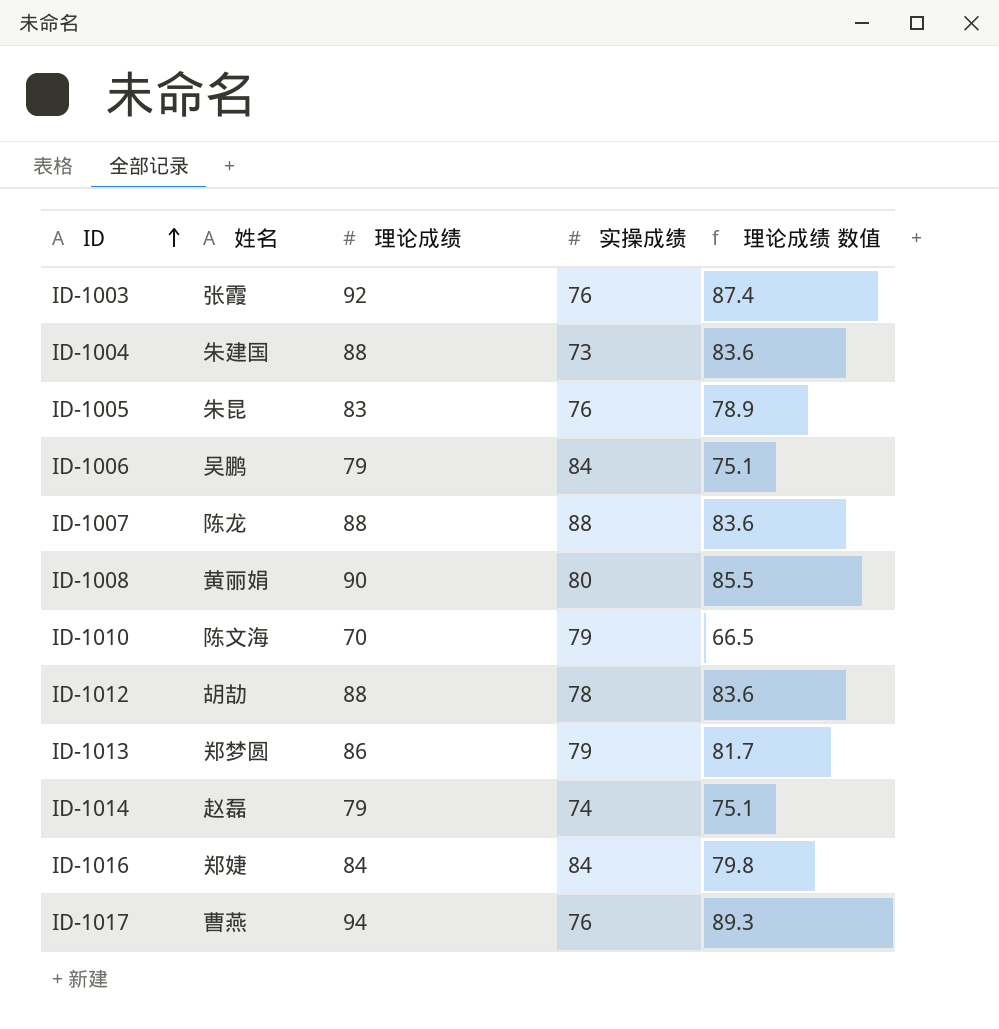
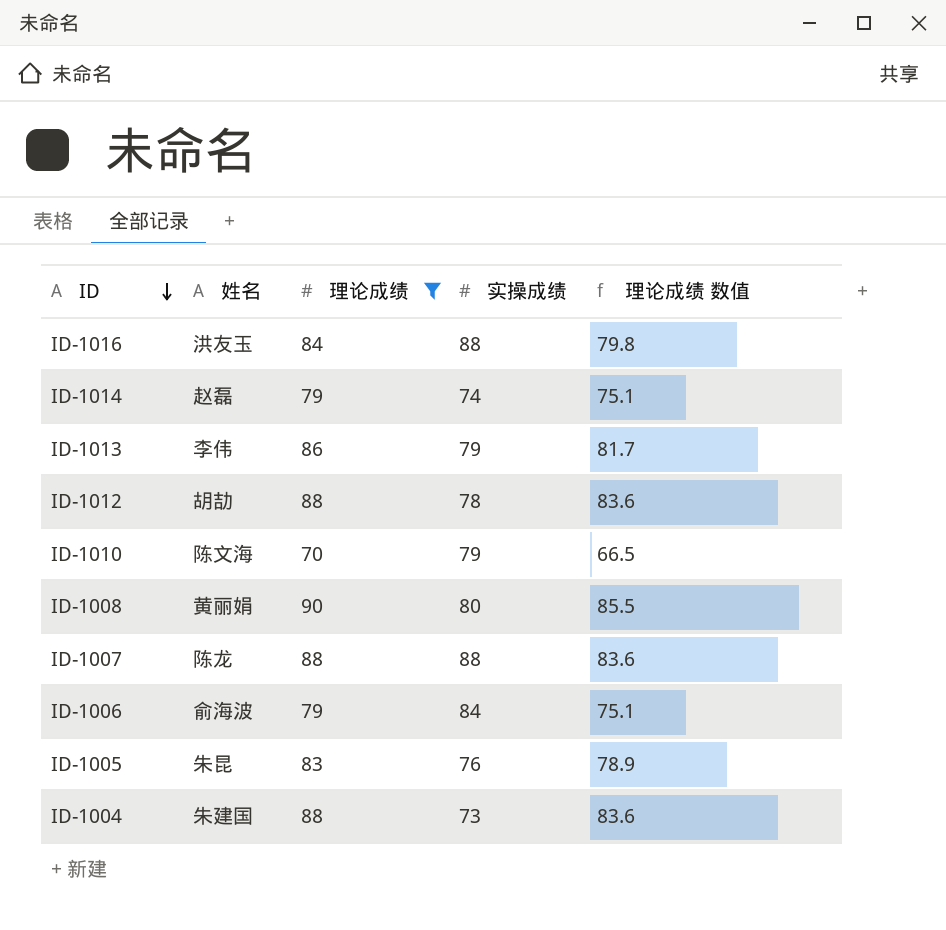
filter: none -> 理论成绩 <= 90
row order: ID ascending -> ID descending
ID-1016 | 姓名: 郑婕 -> 洪友玉
ID-1016 | 实操成绩: 84 -> 88
ID-1013 | 姓名: 郑梦圆 -> 李伟
ID-1006 | 姓名: 吴鹏 -> 俞海波

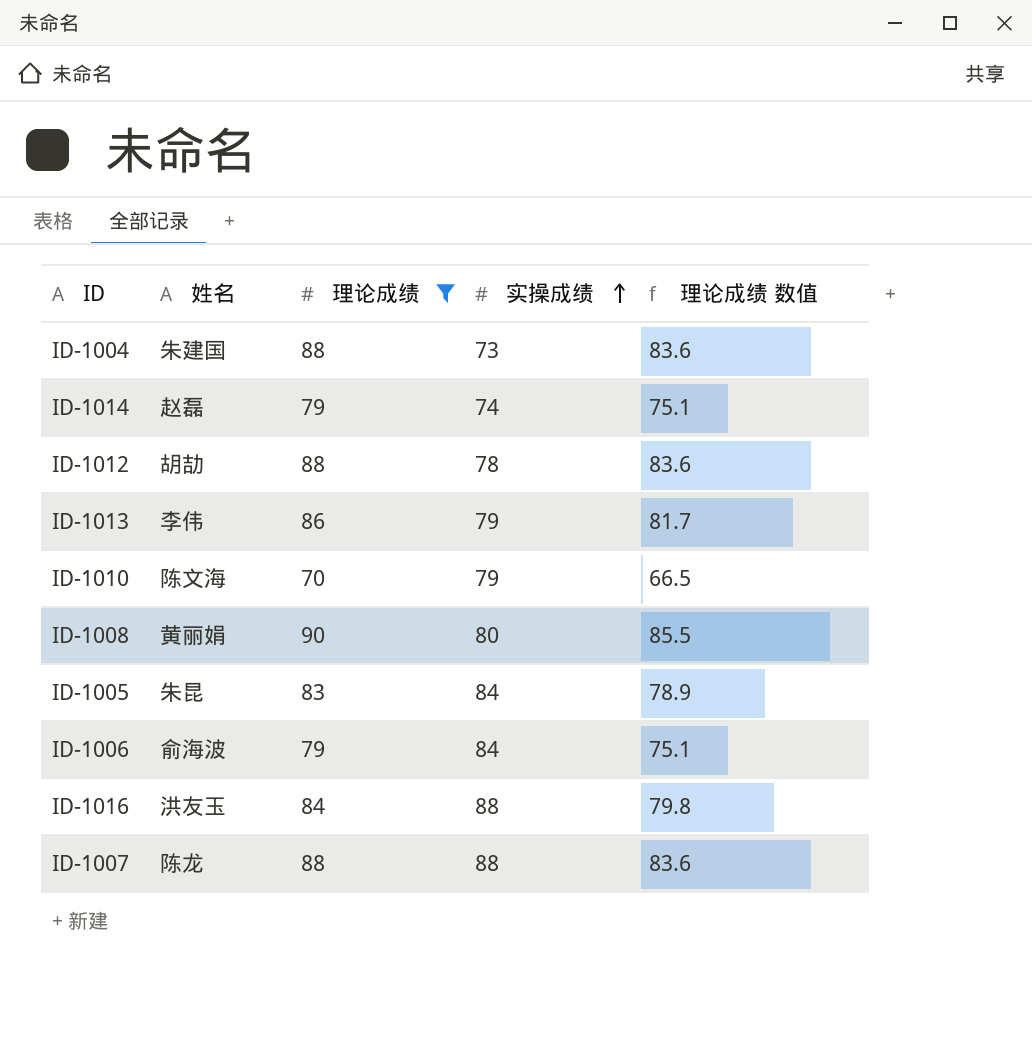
row order: ID descending -> 实操成绩 ascending
ID-1005 | 实操成绩: 76 -> 84

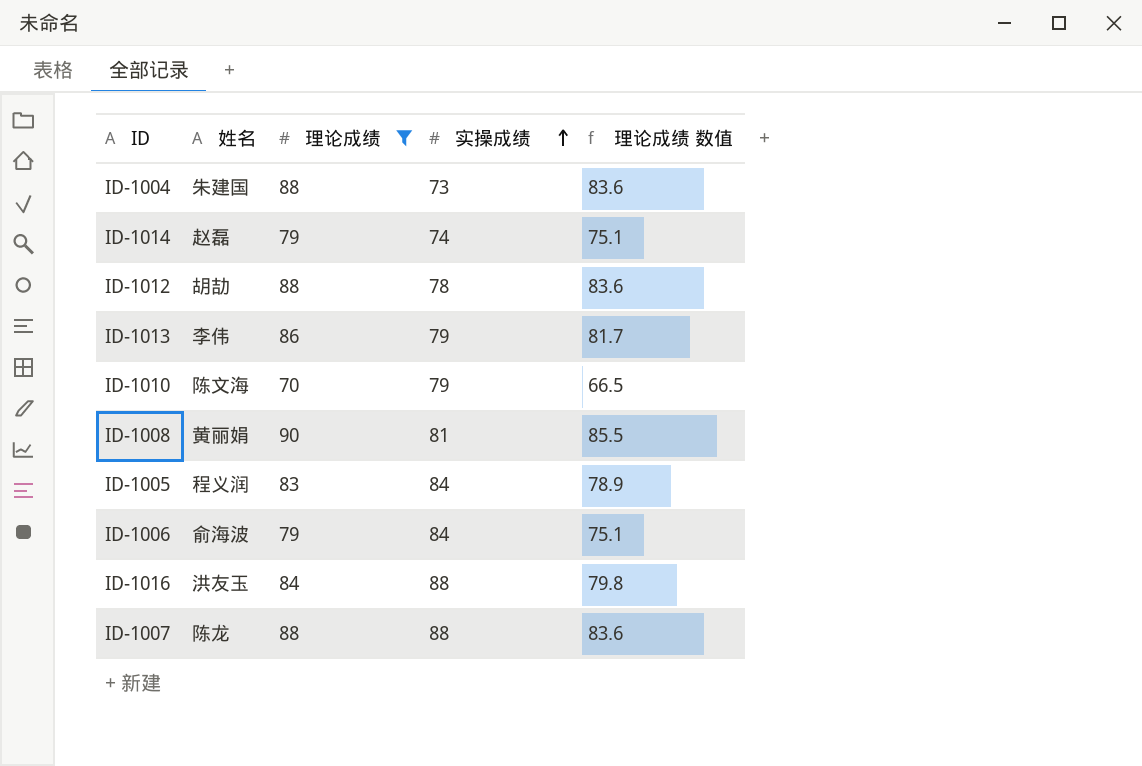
ID-1008 | 实操成绩: 80 -> 81
ID-1005 | 姓名: 朱昆 -> 程义润

